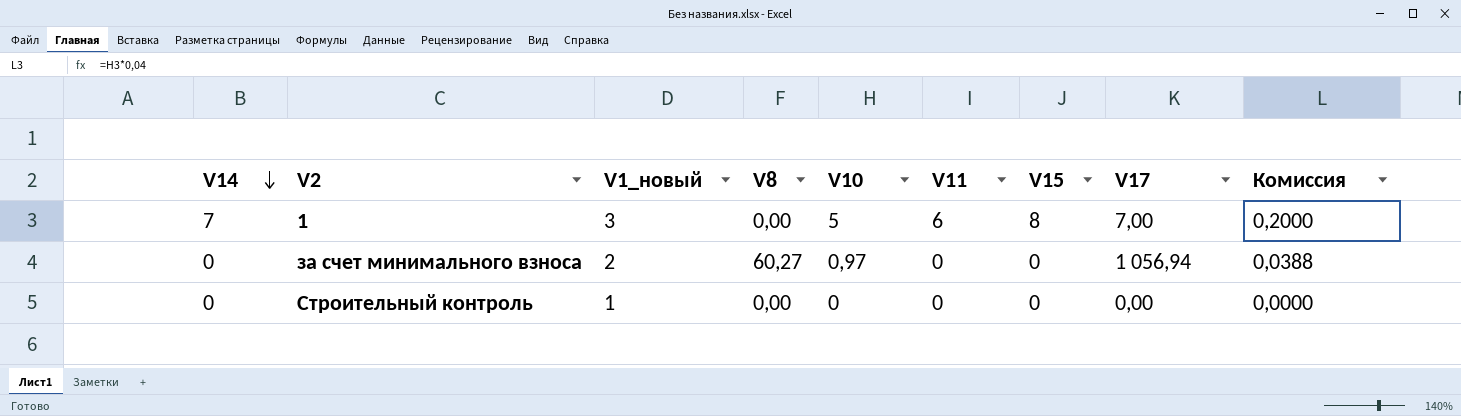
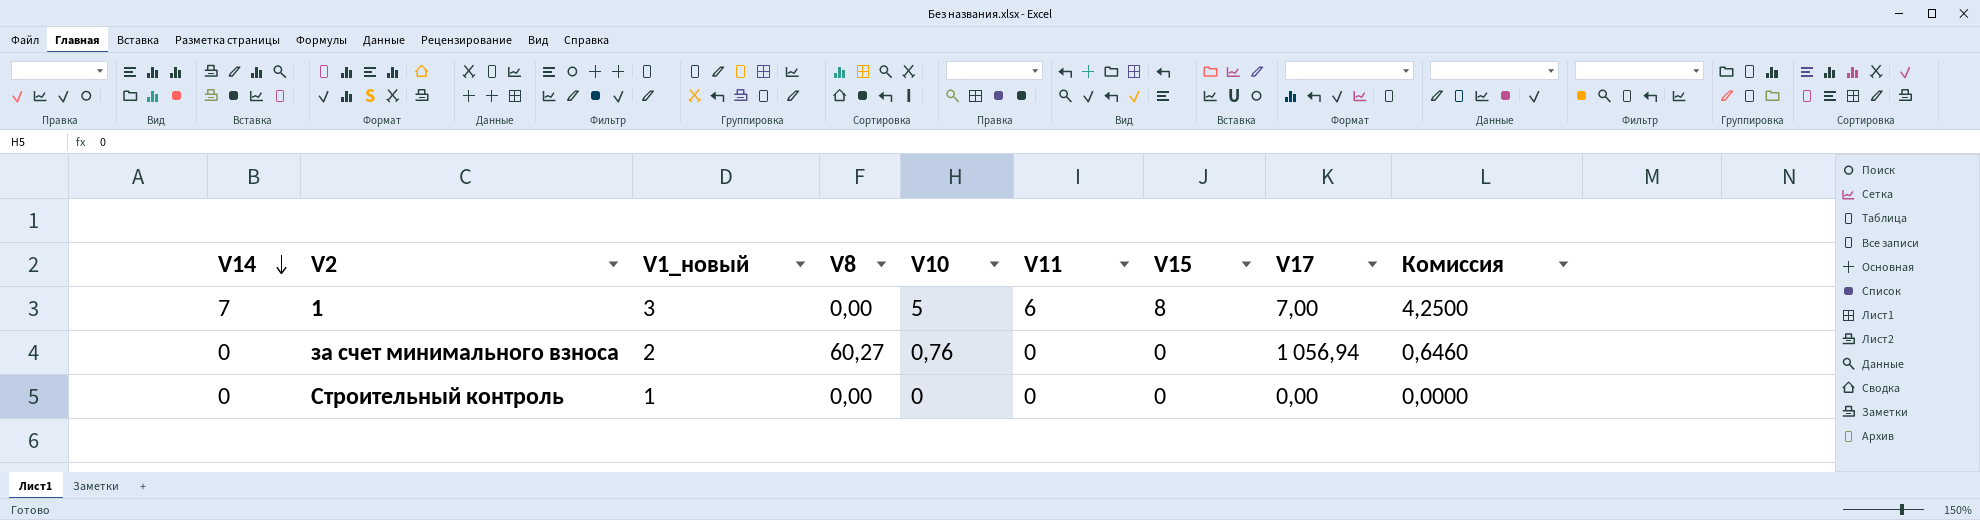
column Комиссия | formula: [V10] * 0,04 -> [V10] * 0,85
за счет минимального взноса | V10: 0,97 -> 0,76

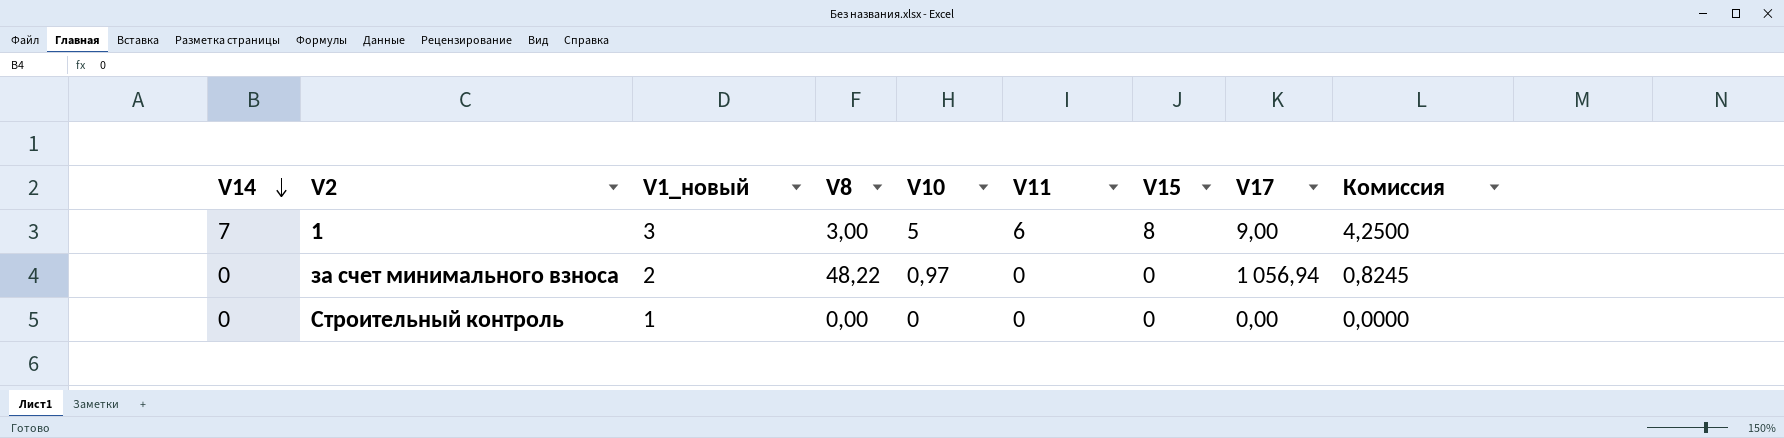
1 | V8: 0,00 -> 3,00
1 | V17: 7,00 -> 9,00
за счет минимального взноса | V8: 60,27 -> 48,22
за счет минимального взноса | V10: 0,76 -> 0,97
за счет минимального взноса | Комиссия: 0,6460 -> 0,8245

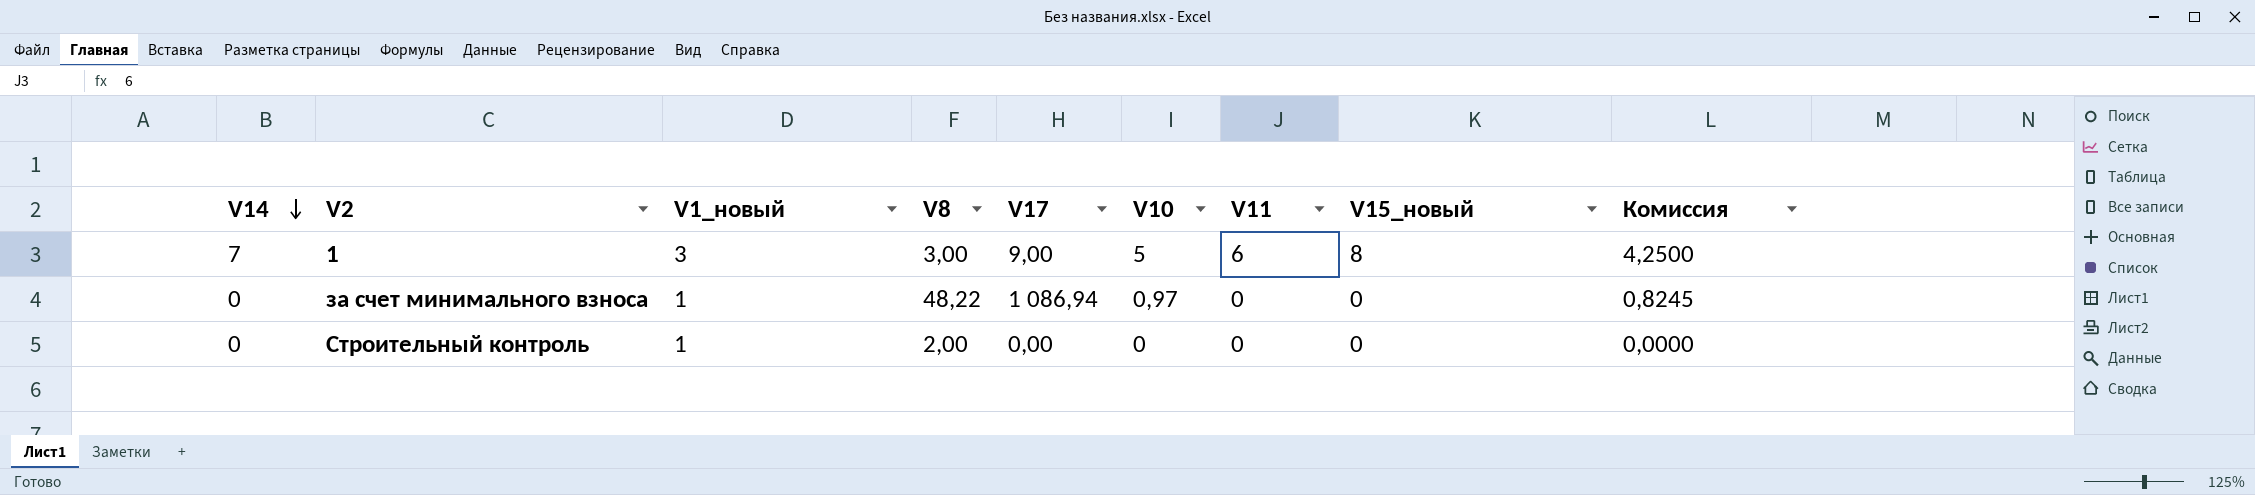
column V17 | position: 8 -> 5
column name: V15 -> V15_новый
за счет минимального взноса | V1_новый: 2 -> 1
за счет минимального взноса | V17: 1 056,94 -> 1 086,94
Строительный контроль | V8: 0,00 -> 2,00

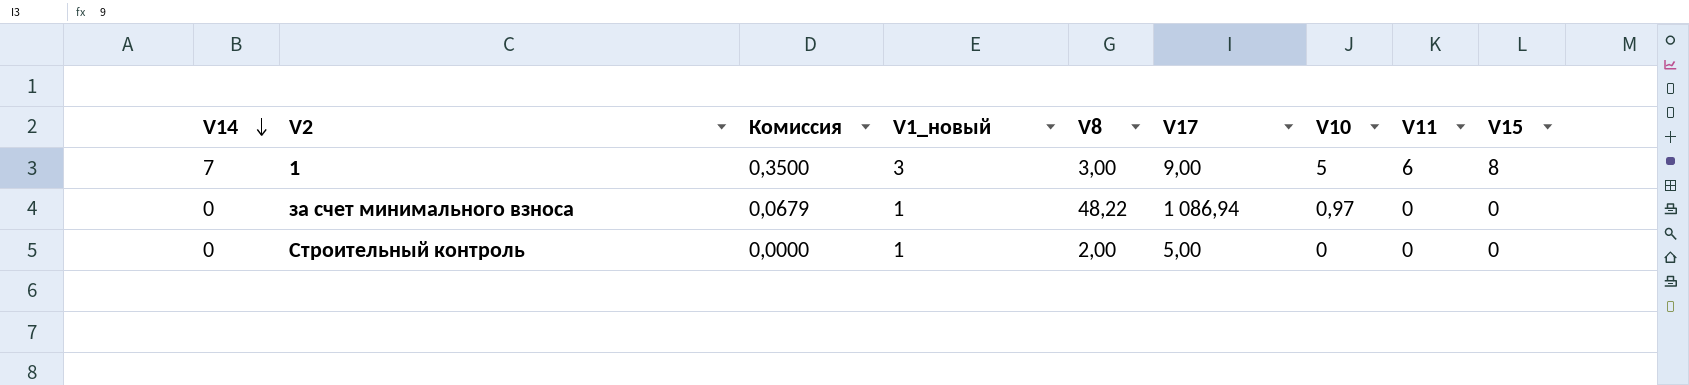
column Комиссия | formula: [V10] * 0,85 -> [V10] * 0,07
column Комиссия | position: 9 -> 3
column name: V15_новый -> V15
Строительный контроль | V17: 0,00 -> 5,00

